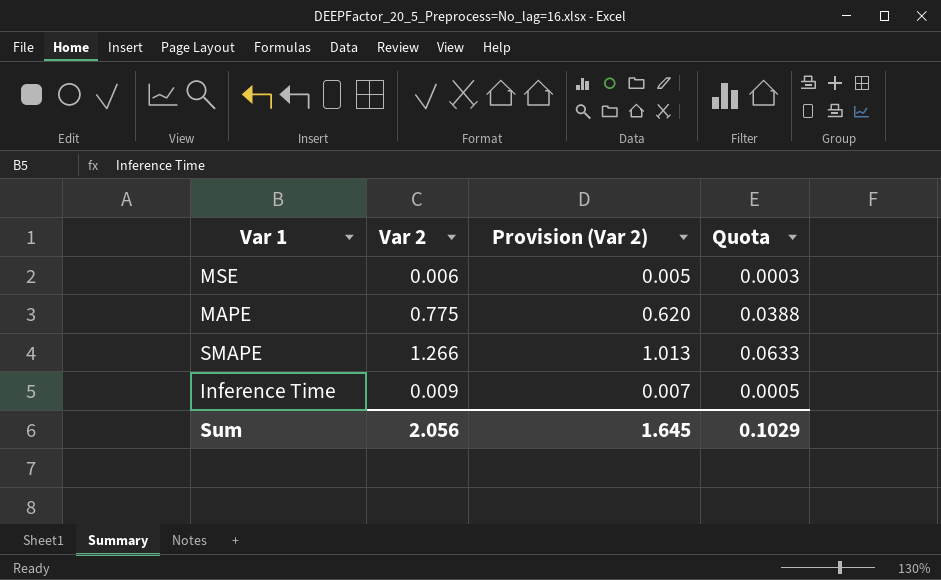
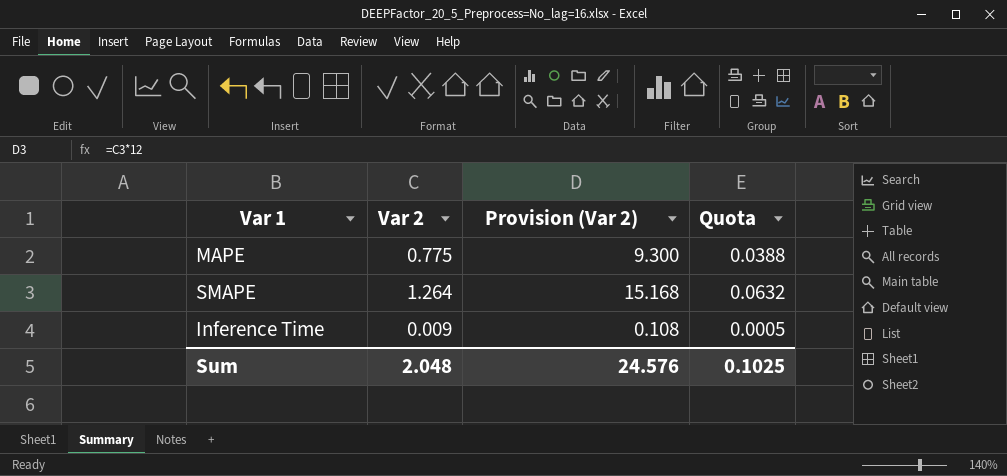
column Provision (Var 2) | formula: [Var 2] * 0.8 -> [Var 2] * 12
row MSE: 0.006 | 0.005 | 0.0003 -> none
SMAPE | Var 2: 1.266 -> 1.264
SMAPE | Quota: 0.0633 -> 0.0632
Sum | Var 2: 2.056 -> 2.048
Sum | Provision (Var 2): 1.645 -> 24.576
Sum | Quota: 0.1029 -> 0.1025

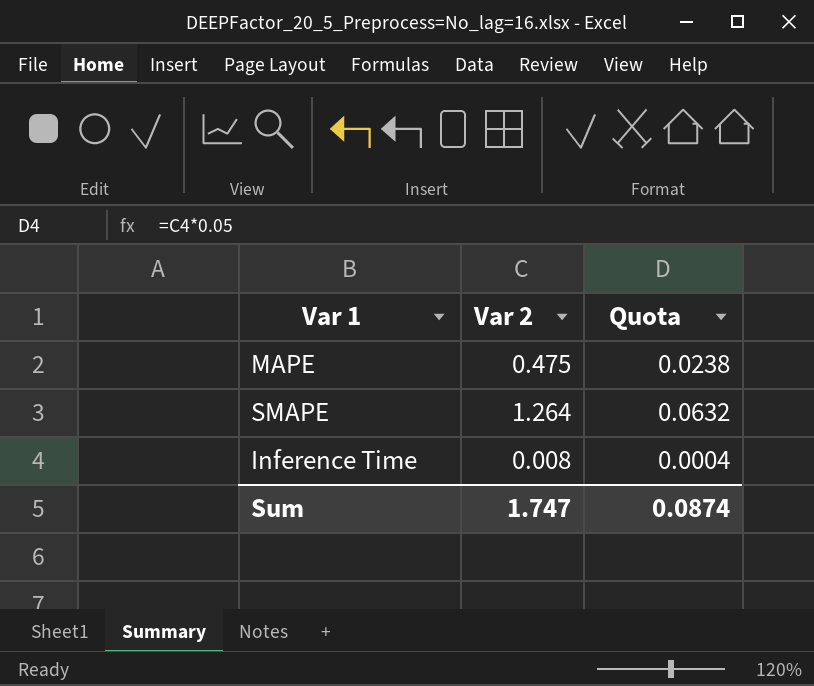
column Provision (Var 2) | formula: [Var 2] * 12 -> none
MAPE | Var 2: 0.775 -> 0.475
MAPE | Quota: 0.0388 -> 0.0238
Inference Time | Var 2: 0.009 -> 0.008
Inference Time | Quota: 0.0005 -> 0.0004
Sum | Var 2: 2.048 -> 1.747
Sum | Quota: 0.1025 -> 0.0874

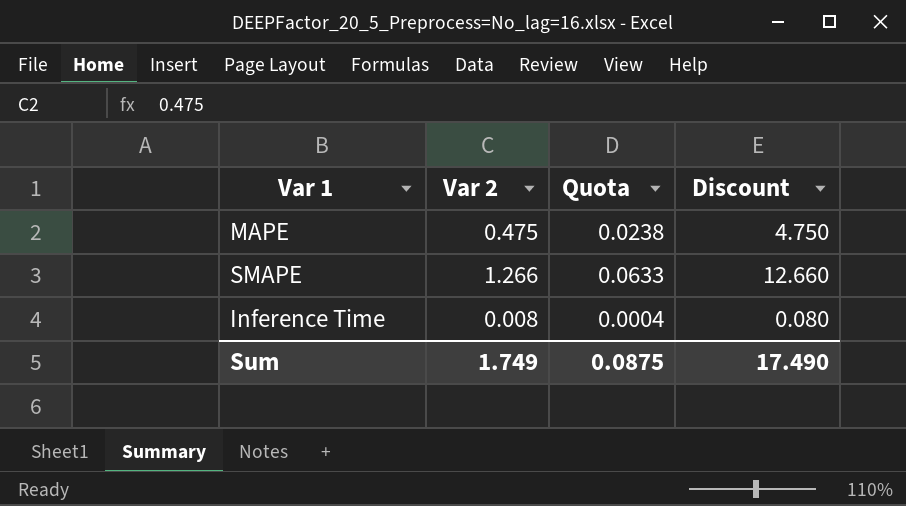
column Discount | formula: none -> [Var 2] * 10
SMAPE | Var 2: 1.264 -> 1.266
SMAPE | Quota: 0.0632 -> 0.0633
Sum | Var 2: 1.747 -> 1.749
Sum | Quota: 0.0874 -> 0.0875

